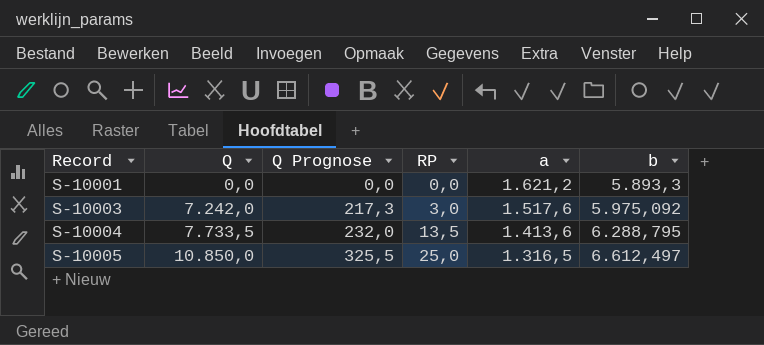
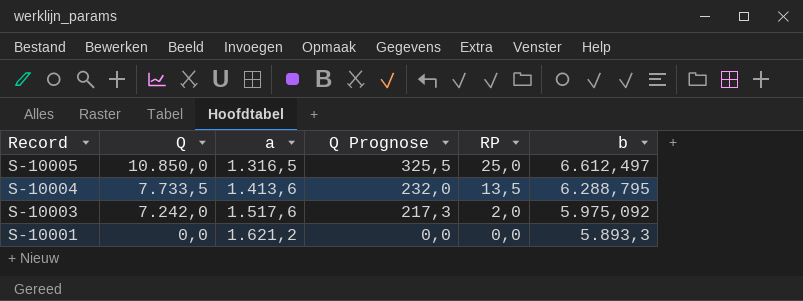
row order: Record ascending -> Record descending
column a | position: 5 -> 3
S-10003 | RP: 3,0 -> 2,0

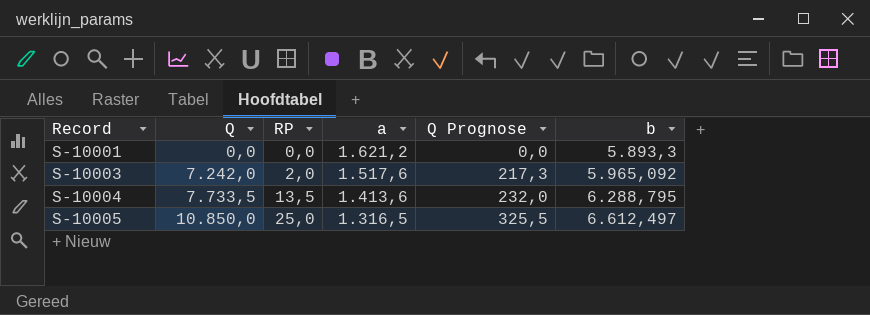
row order: Record descending -> Record ascending
column RP | position: 5 -> 3
S-10003 | b: 5.975,092 -> 5.965,092

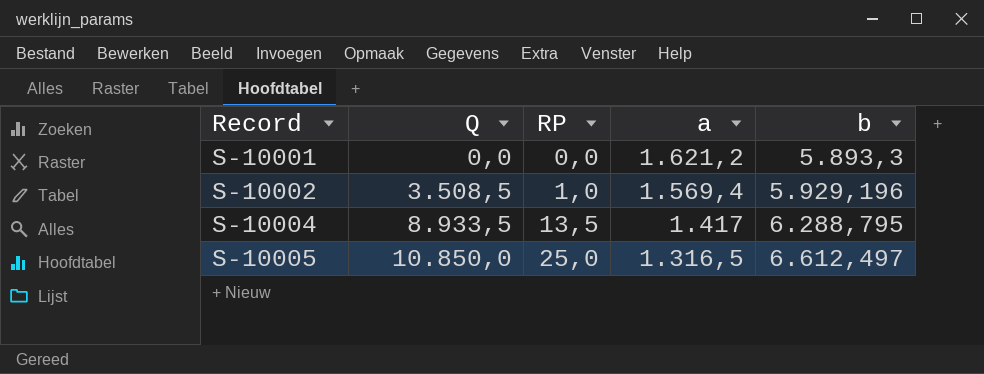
column Q Prognose | formula: [Q] * 0,03 -> none
row S-10003: 7.242,0 | 2,0 | 1.517,6 | 217,3 | 5.965,092 -> none
row S-10002: none -> 3.508,5 | 1,0 | 1.569,4 | 5.929,196
S-10004 | Q: 7.733,5 -> 8.933,5
S-10004 | a: 1.413,6 -> 1.417

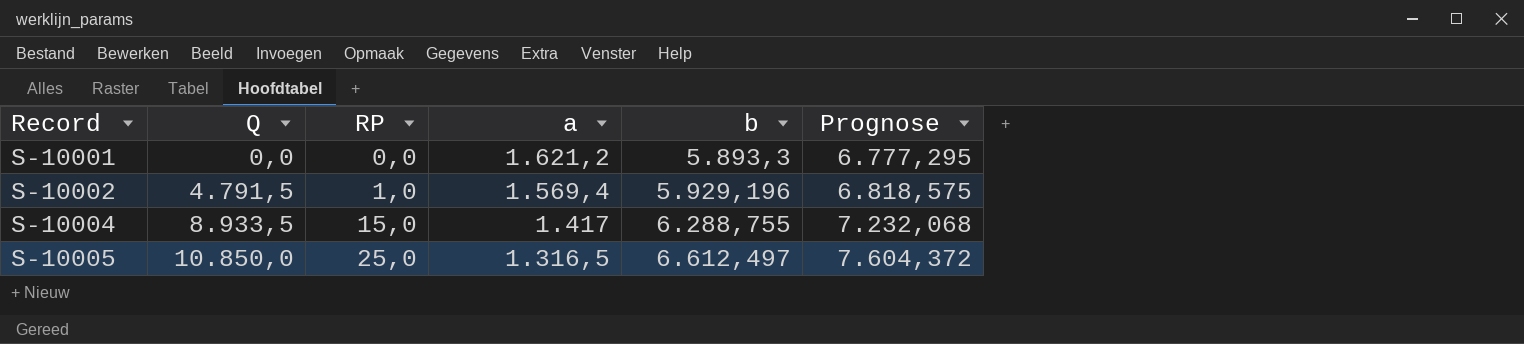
column Prognose | formula: none -> [b] * 1,15
S-10002 | Q: 3.508,5 -> 4.791,5
S-10004 | RP: 13,5 -> 15,0
S-10004 | b: 6.288,795 -> 6.288,755

